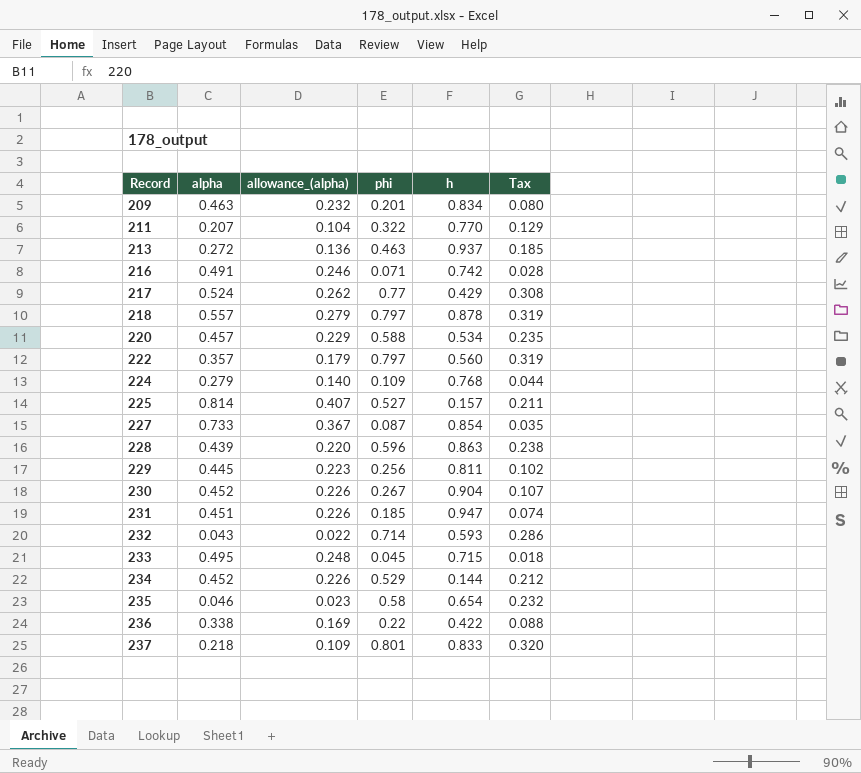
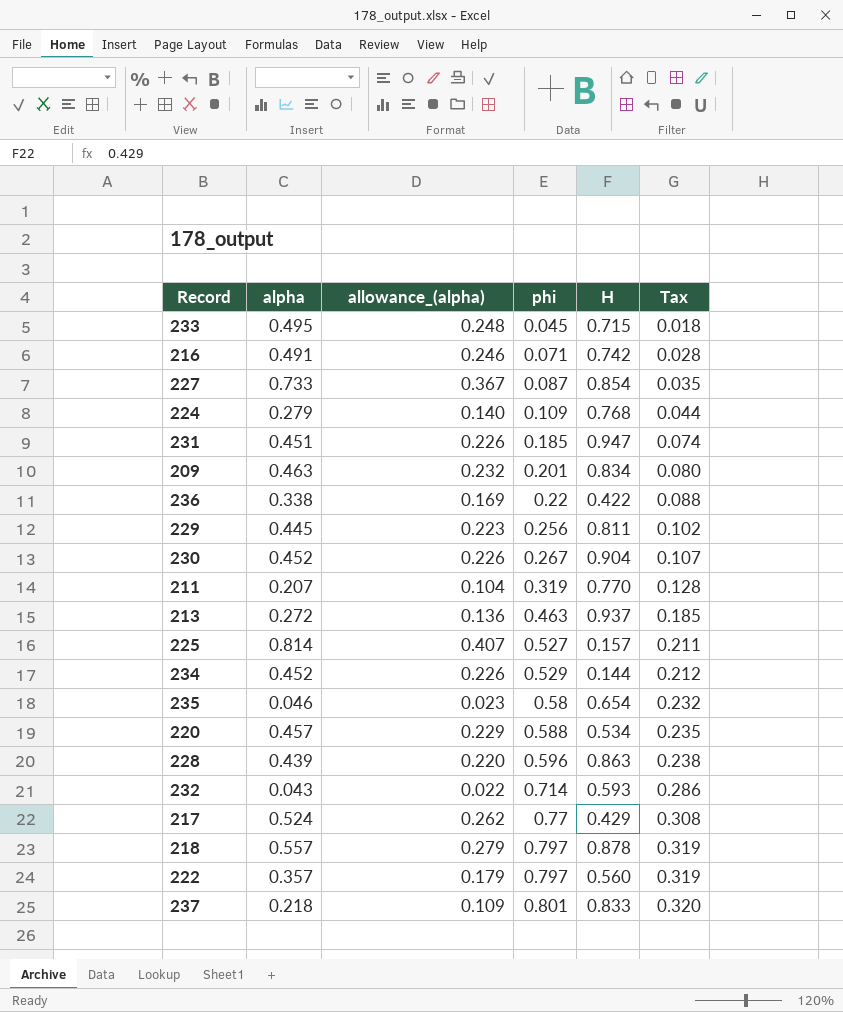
row order: Record ascending -> phi ascending
column name: h -> H
211 | phi: 0.322 -> 0.319
211 | Tax: 0.129 -> 0.128

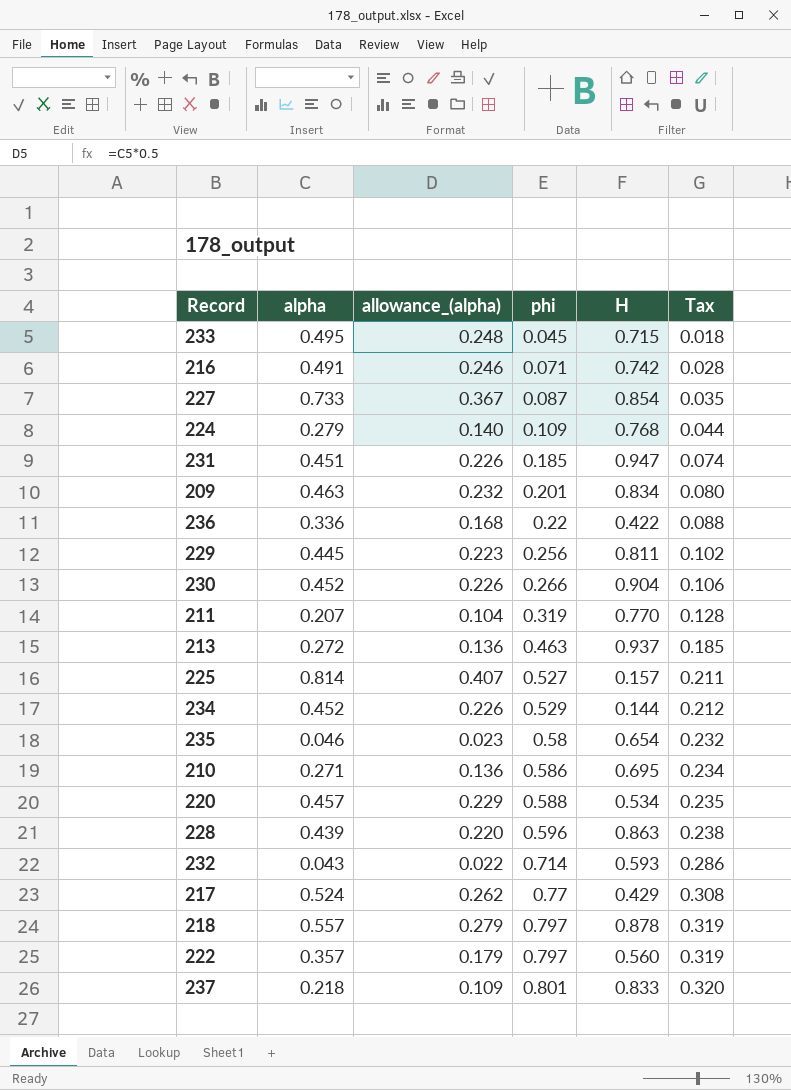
236 | alpha: 0.338 -> 0.336
236 | allowance_(alpha): 0.169 -> 0.168
230 | phi: 0.267 -> 0.266
230 | Tax: 0.107 -> 0.106
row 210: none -> 0.271 | 0.136 | 0.586 | 0.695 | 0.234

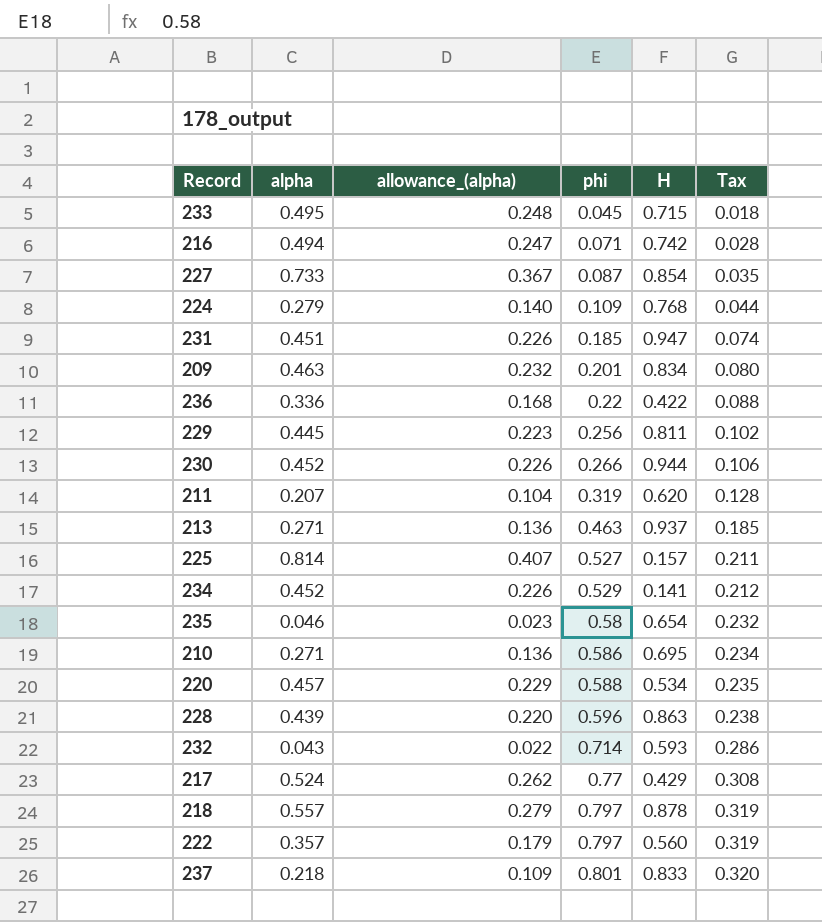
216 | alpha: 0.491 -> 0.494
216 | allowance_(alpha): 0.246 -> 0.247
230 | H: 0.904 -> 0.944
211 | H: 0.770 -> 0.620
213 | alpha: 0.272 -> 0.271
234 | H: 0.144 -> 0.141

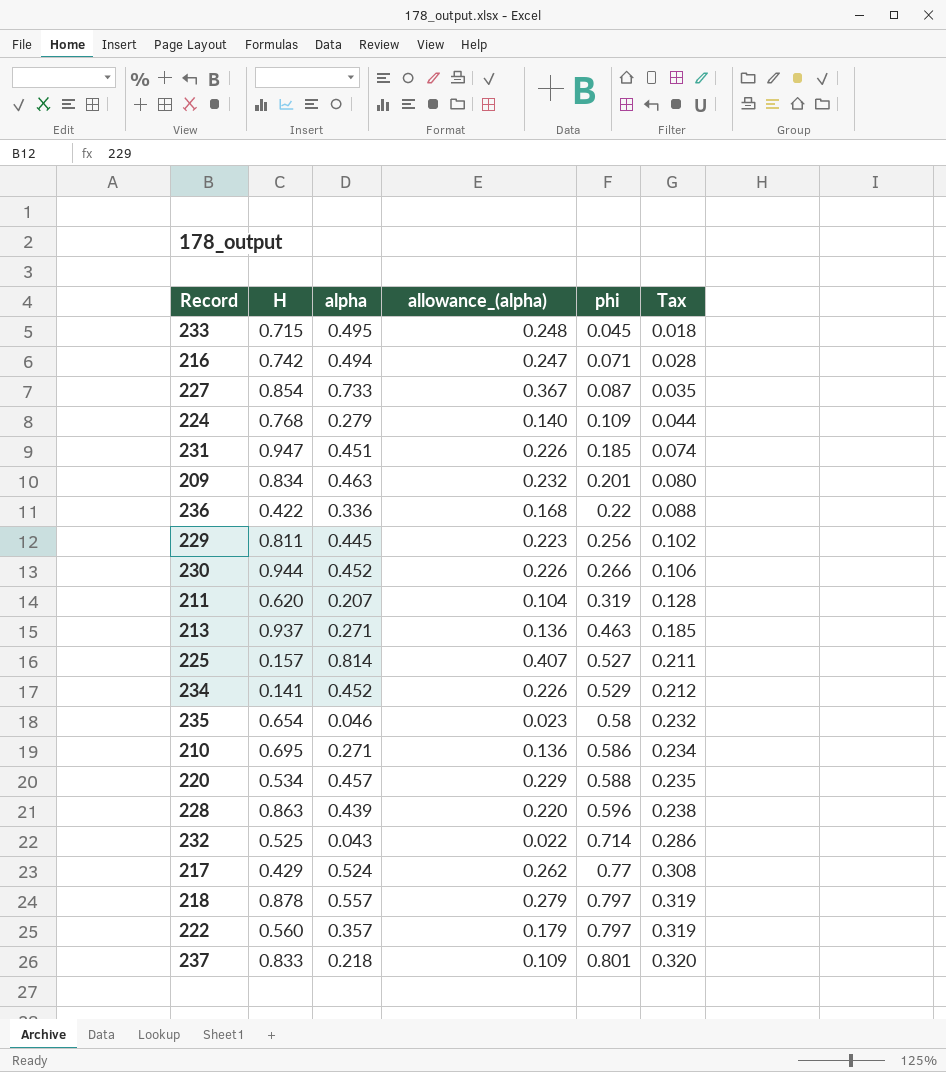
column H | position: 5 -> 2
232 | H: 0.593 -> 0.525

